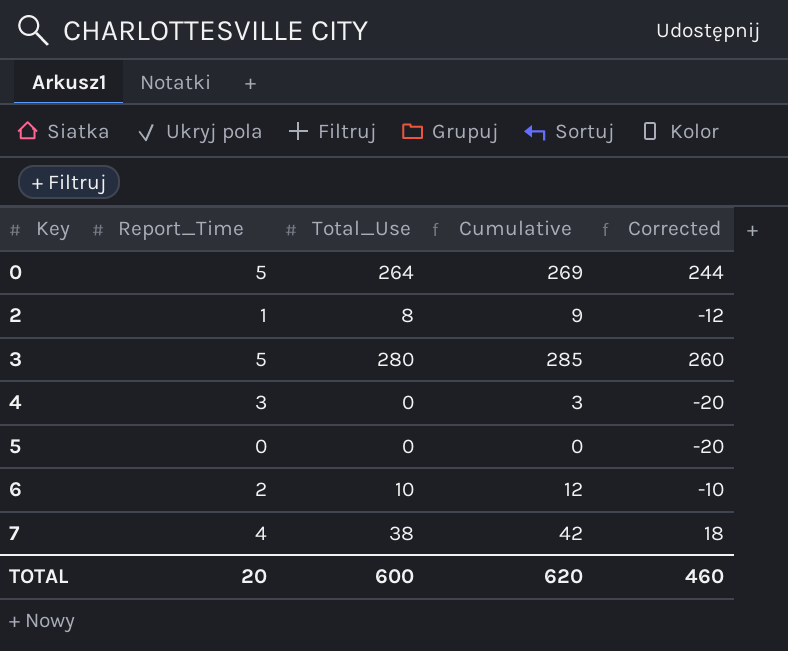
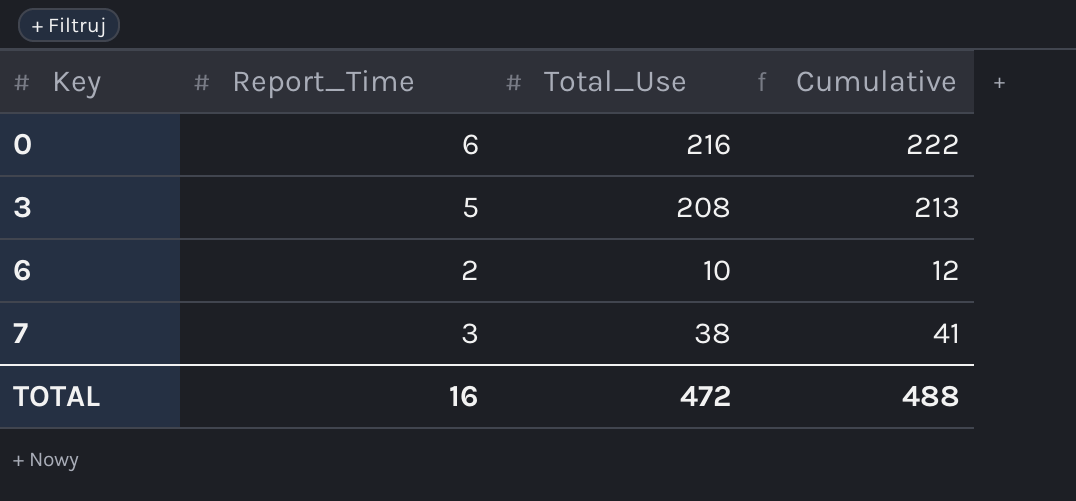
column Corrected | formula: [Total_Use] - 20 -> none
row 2: 1 | 8 | 9 | -12 -> none
row 4: 3 | 0 | 3 | -20 -> none
row 5: 0 | 0 | 0 | -20 -> none
0 | Report_Time: 5 -> 6
0 | Total_Use: 264 -> 216
0 | Cumulative: 269 -> 222
3 | Total_Use: 280 -> 208
3 | Cumulative: 285 -> 213
7 | Report_Time: 4 -> 3
7 | Cumulative: 42 -> 41
TOTAL | Report_Time: 20 -> 16
TOTAL | Total_Use: 600 -> 472
TOTAL | Cumulative: 620 -> 488

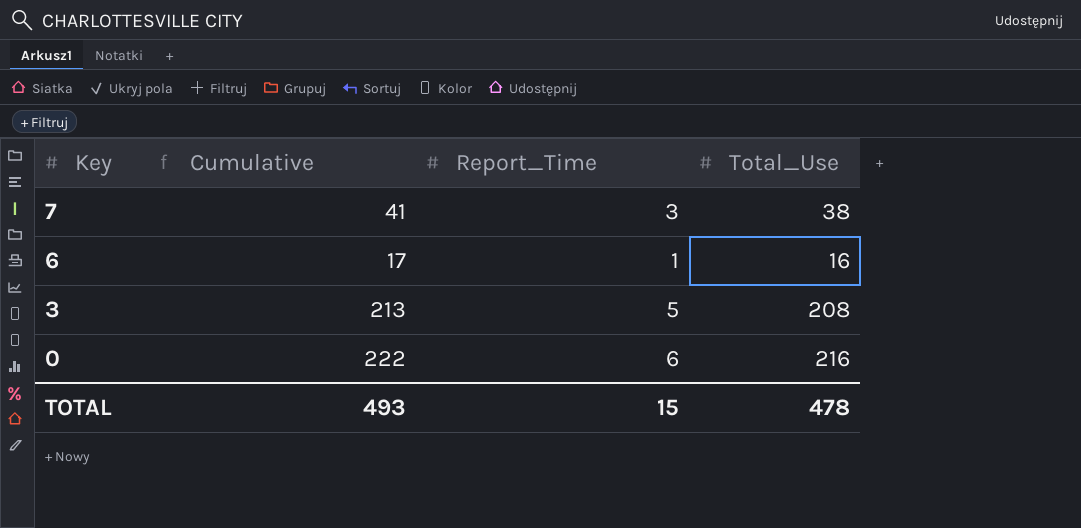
row order: Key ascending -> Key descending
column Cumulative | position: 4 -> 2
6 | Cumulative: 12 -> 17
6 | Report_Time: 2 -> 1
6 | Total_Use: 10 -> 16
TOTAL | Cumulative: 488 -> 493
TOTAL | Report_Time: 16 -> 15
TOTAL | Total_Use: 472 -> 478

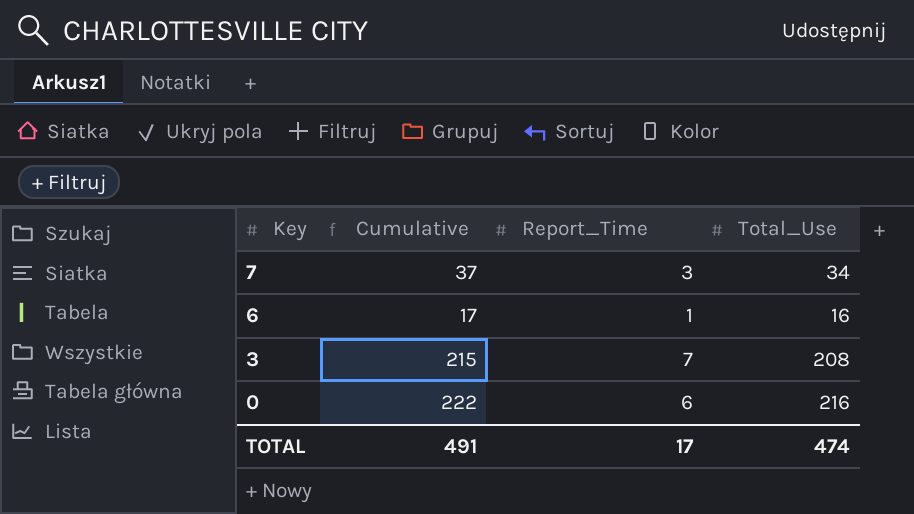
7 | Cumulative: 41 -> 37
7 | Total_Use: 38 -> 34
3 | Cumulative: 213 -> 215
3 | Report_Time: 5 -> 7
TOTAL | Cumulative: 493 -> 491
TOTAL | Report_Time: 15 -> 17
TOTAL | Total_Use: 478 -> 474

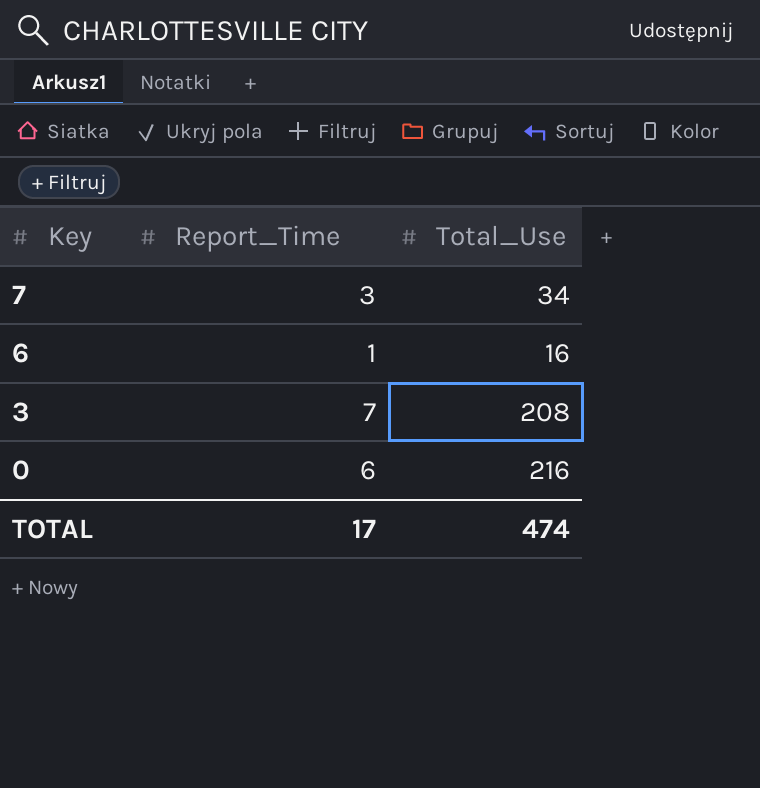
column Cumulative | formula: [Report_Time] + [Total_Use] -> none

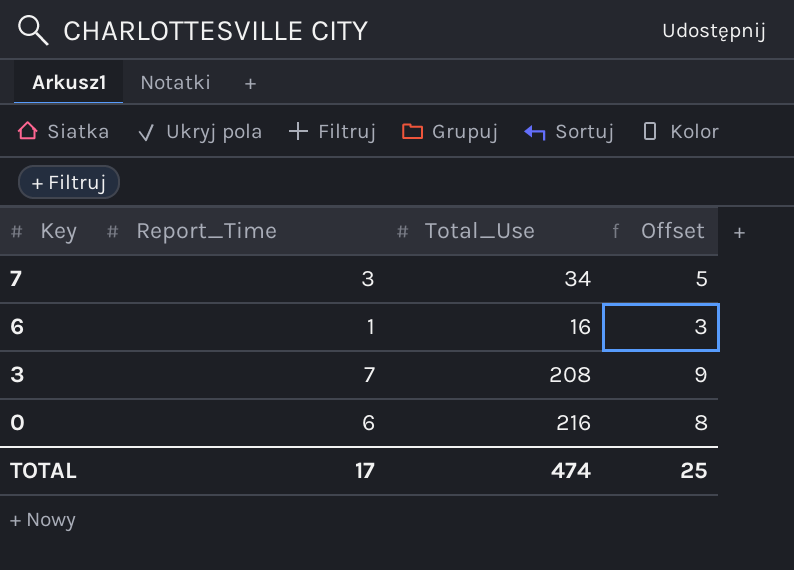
column Offset | formula: none -> [Report_Time] + 2

